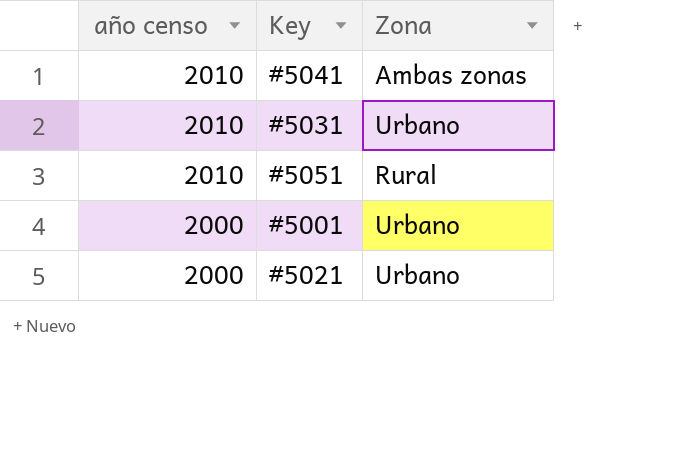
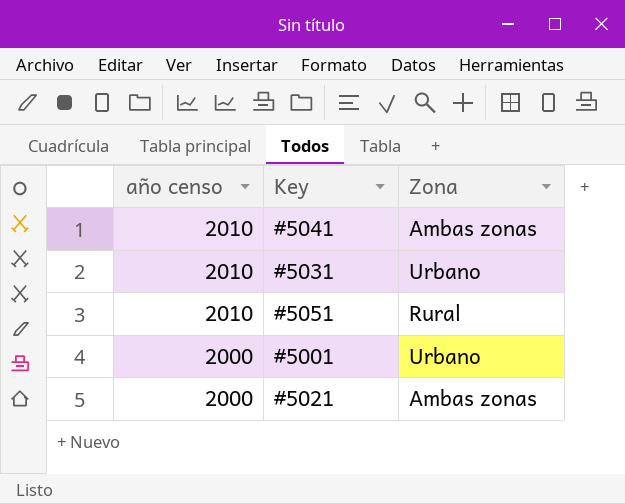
#5021 | Zona: Urbano -> Ambas zonas

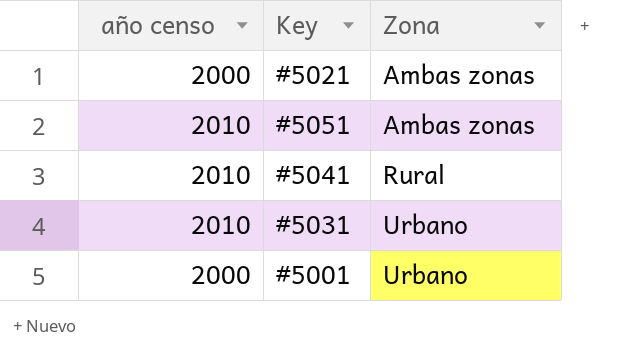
row order: año censo descending -> Zona ascending
#5051 | Zona: Rural -> Ambas zonas
#5041 | Zona: Ambas zonas -> Rural

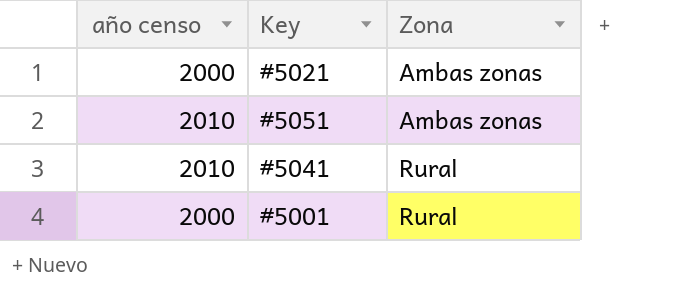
row #5031: 2010 | Urbano -> none
#5001 | Zona: Urbano -> Rural

